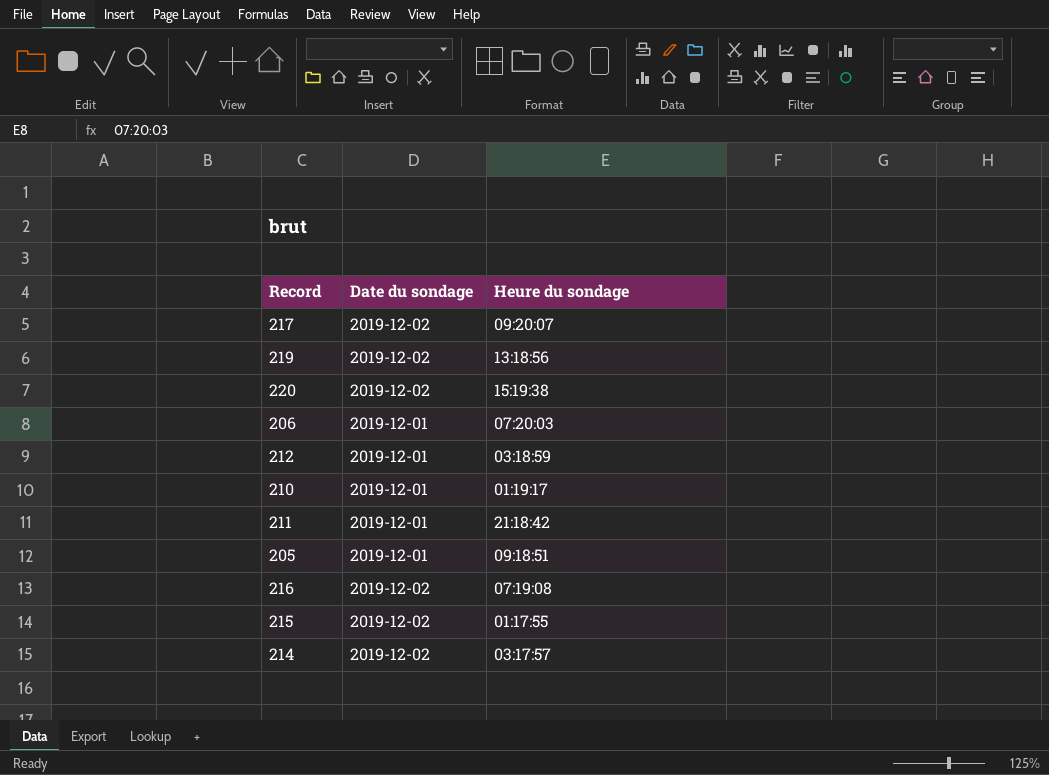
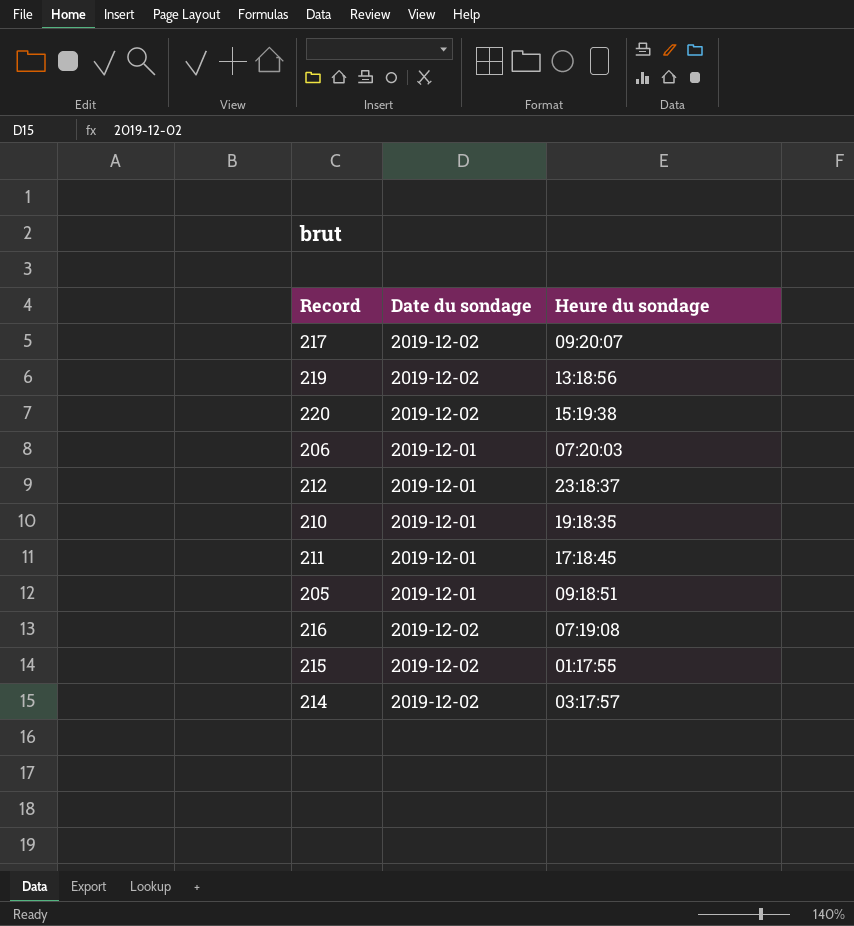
212 | Heure du sondage: 03:18:59 -> 23:18:37
210 | Heure du sondage: 01:19:17 -> 19:18:35
211 | Heure du sondage: 21:18:42 -> 17:18:45

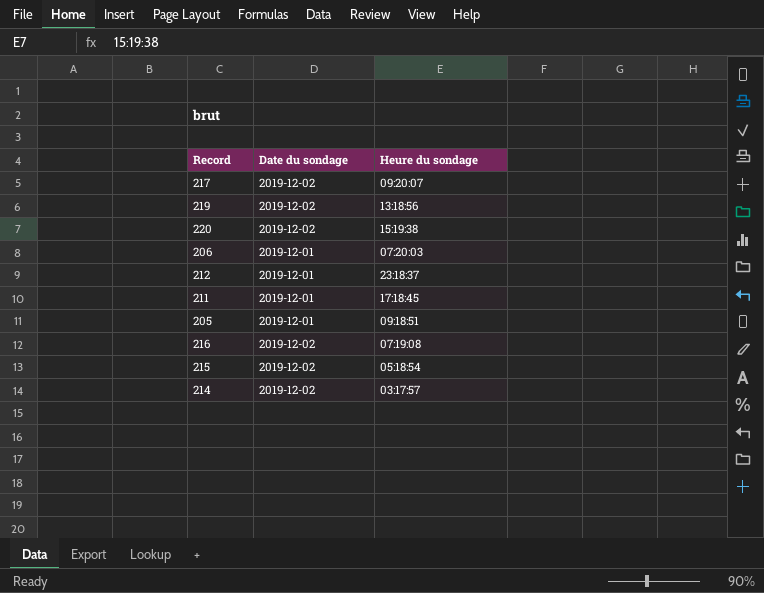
row 210: 2019-12-01 | 19:18:35 -> none
215 | Heure du sondage: 01:17:55 -> 05:18:54

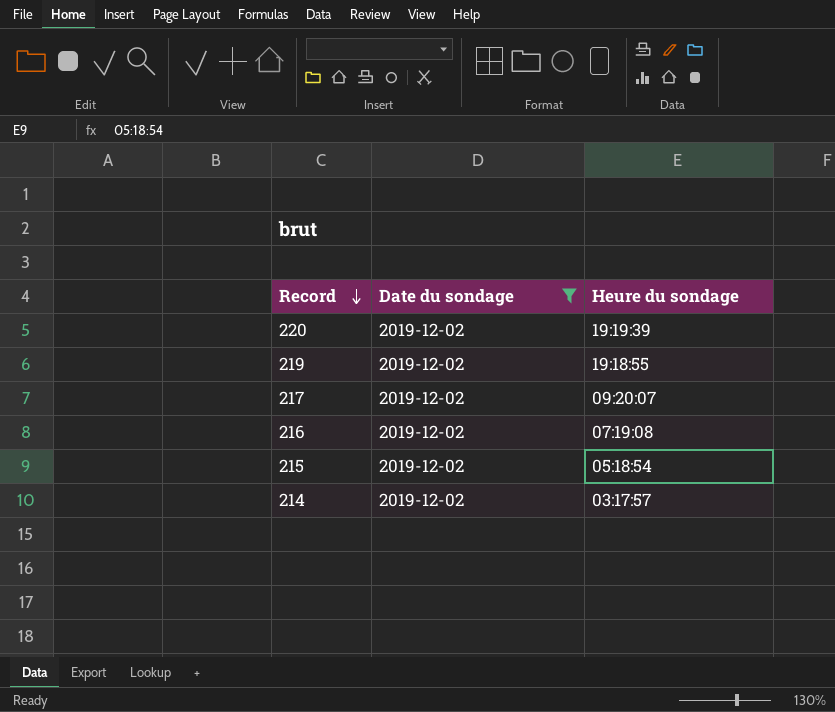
filter: none -> Date du sondage = 2019-12-02
row order: none -> Record descending
220 | Heure du sondage: 15:19:38 -> 19:19:39
219 | Heure du sondage: 13:18:56 -> 19:18:55

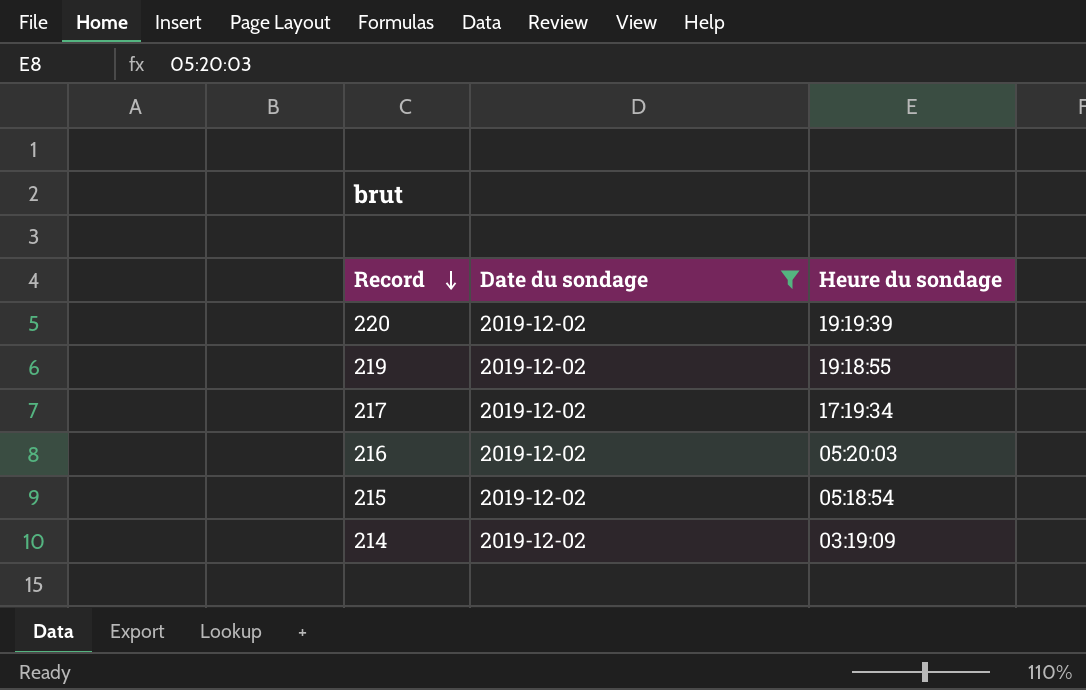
217 | Heure du sondage: 09:20:07 -> 17:19:34
216 | Heure du sondage: 07:19:08 -> 05:20:03
214 | Heure du sondage: 03:17:57 -> 03:19:09

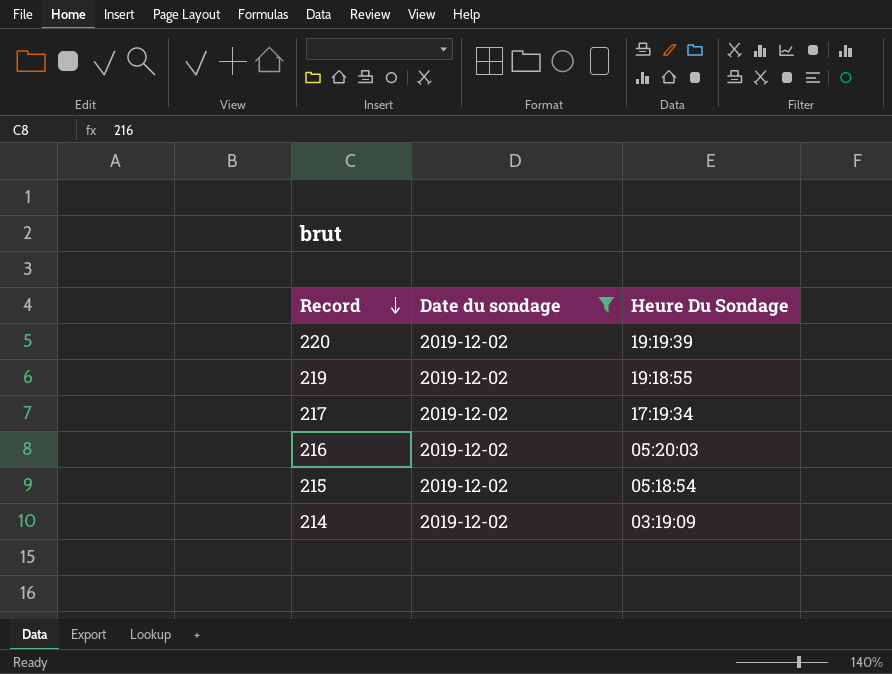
column name: Heure du sondage -> Heure Du Sondage

